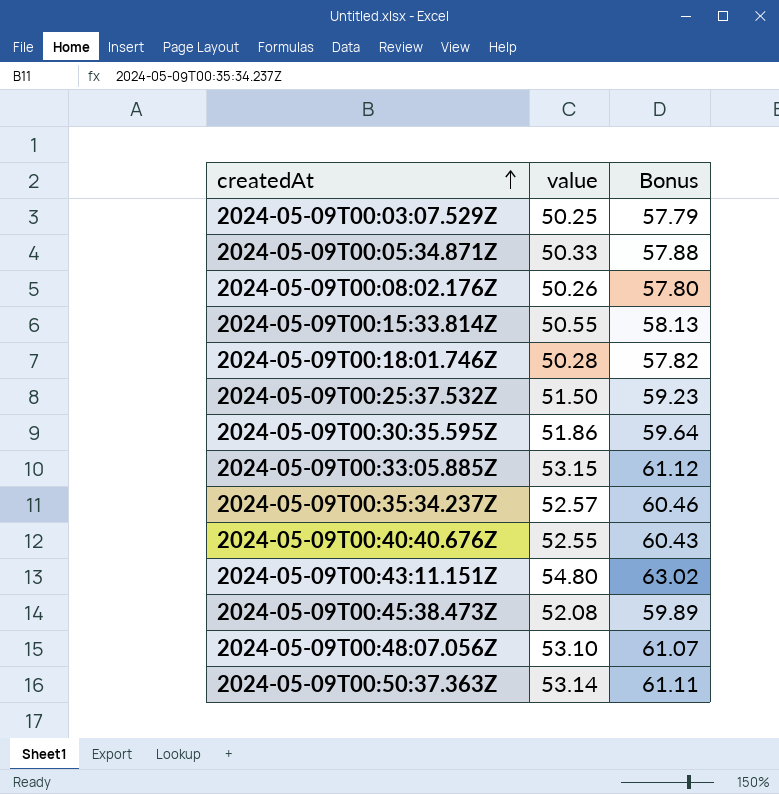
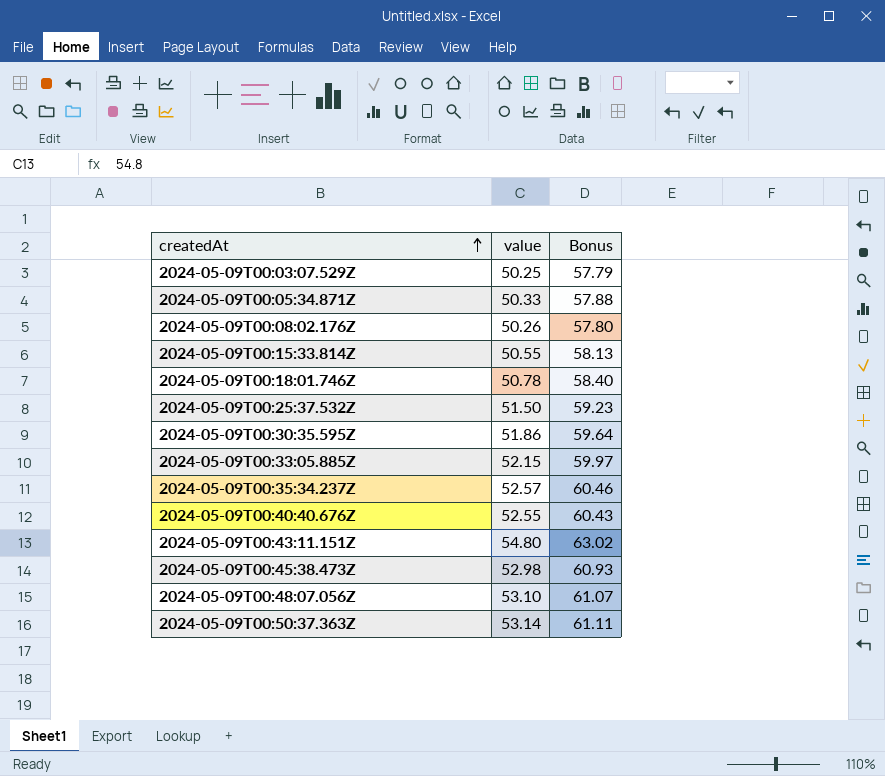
2024-05-09T00:18:01.746Z | value: 50.28 -> 50.78
2024-05-09T00:18:01.746Z | Bonus: 57.82 -> 58.40
2024-05-09T00:33:05.885Z | value: 53.15 -> 52.15
2024-05-09T00:33:05.885Z | Bonus: 61.12 -> 59.97
2024-05-09T00:45:38.473Z | value: 52.08 -> 52.98
2024-05-09T00:45:38.473Z | Bonus: 59.89 -> 60.93

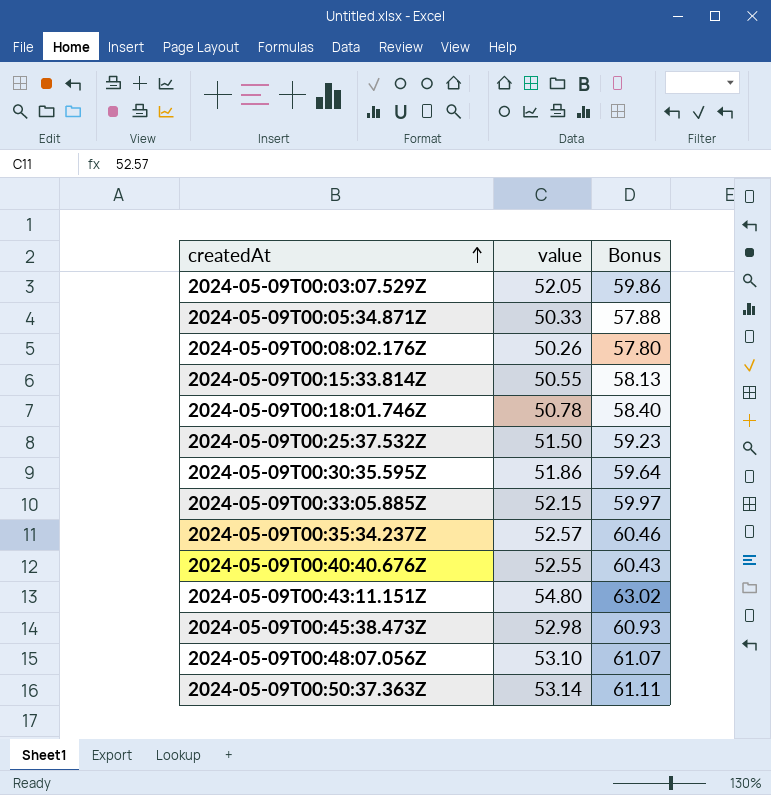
2024-05-09T00:03:07.529Z | value: 50.25 -> 52.05
2024-05-09T00:03:07.529Z | Bonus: 57.79 -> 59.86

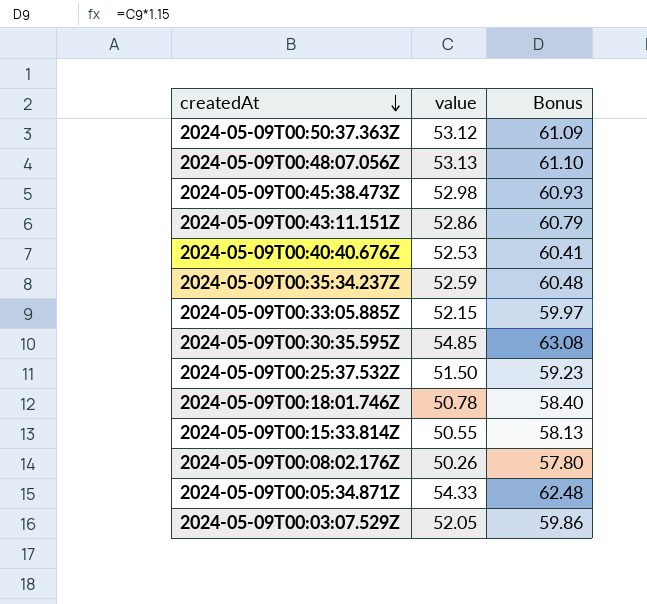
row order: createdAt ascending -> createdAt descending
2024-05-09T00:50:37.363Z | value: 53.14 -> 53.12
2024-05-09T00:50:37.363Z | Bonus: 61.11 -> 61.09
2024-05-09T00:48:07.056Z | value: 53.10 -> 53.13
2024-05-09T00:48:07.056Z | Bonus: 61.07 -> 61.10
2024-05-09T00:43:11.151Z | value: 54.80 -> 52.86
2024-05-09T00:43:11.151Z | Bonus: 63.02 -> 60.79
2024-05-09T00:40:40.676Z | value: 52.55 -> 52.53
2024-05-09T00:40:40.676Z | Bonus: 60.43 -> 60.41
2024-05-09T00:35:34.237Z | value: 52.57 -> 52.59
2024-05-09T00:35:34.237Z | Bonus: 60.46 -> 60.48
2024-05-09T00:30:35.595Z | value: 51.86 -> 54.85
2024-05-09T00:30:35.595Z | Bonus: 59.64 -> 63.08
2024-05-09T00:05:34.871Z | value: 50.33 -> 54.33
2024-05-09T00:05:34.871Z | Bonus: 57.88 -> 62.48

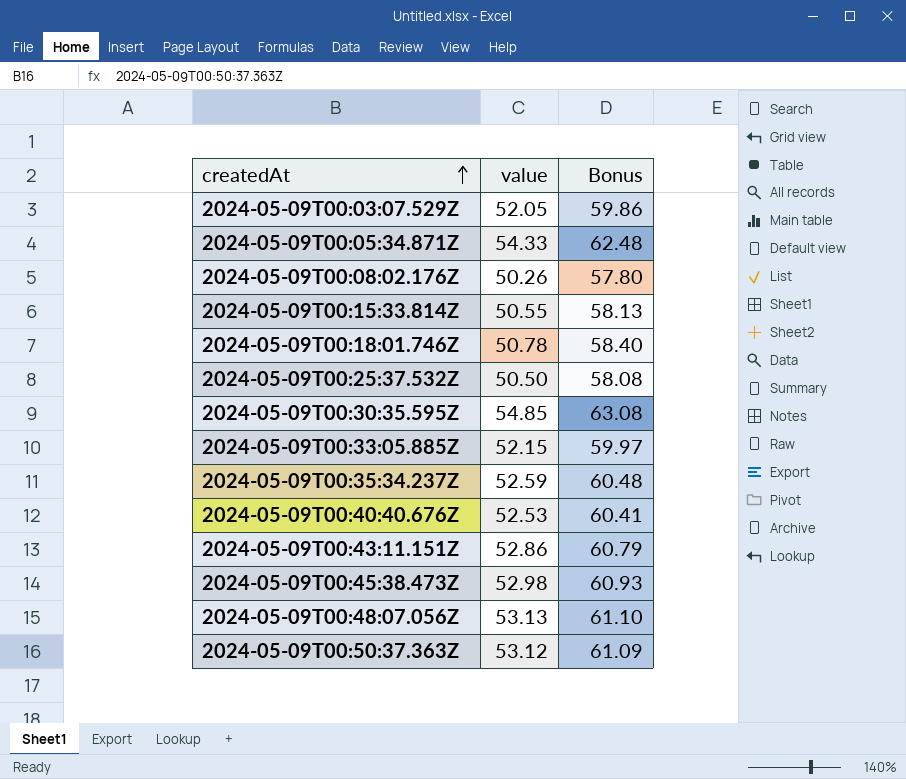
row order: createdAt descending -> createdAt ascending
2024-05-09T00:25:37.532Z | value: 51.50 -> 50.50
2024-05-09T00:25:37.532Z | Bonus: 59.23 -> 58.08

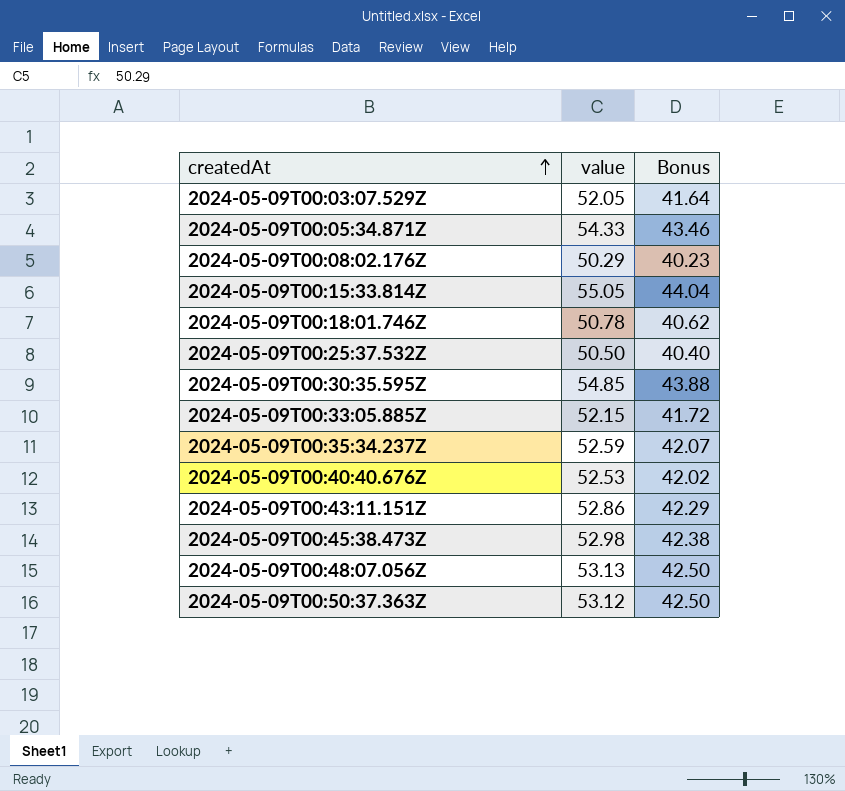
column Bonus | formula: [value] * 1.15 -> [value] * 0.8
2024-05-09T00:08:02.176Z | value: 50.26 -> 50.29
2024-05-09T00:15:33.814Z | value: 50.55 -> 55.05

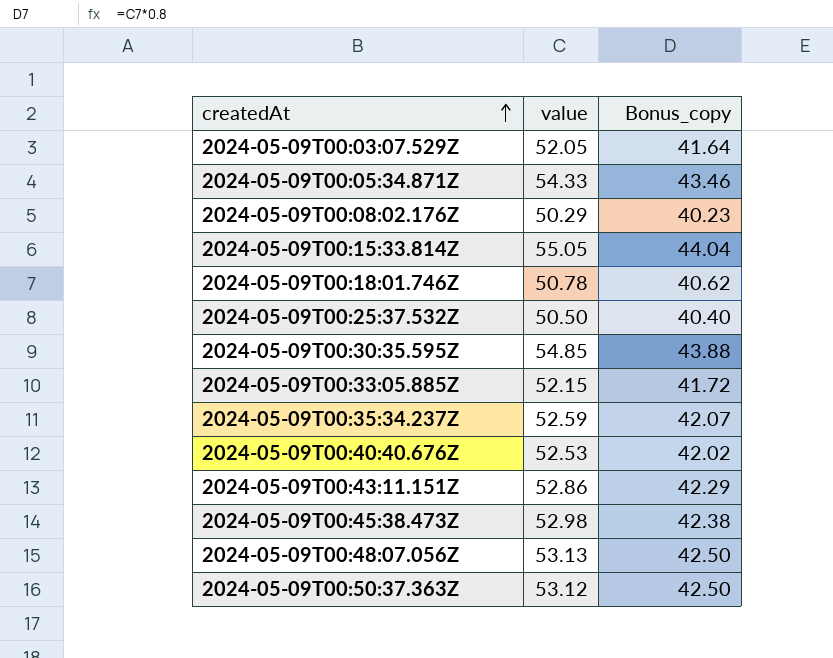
column name: Bonus -> Bonus_copy

